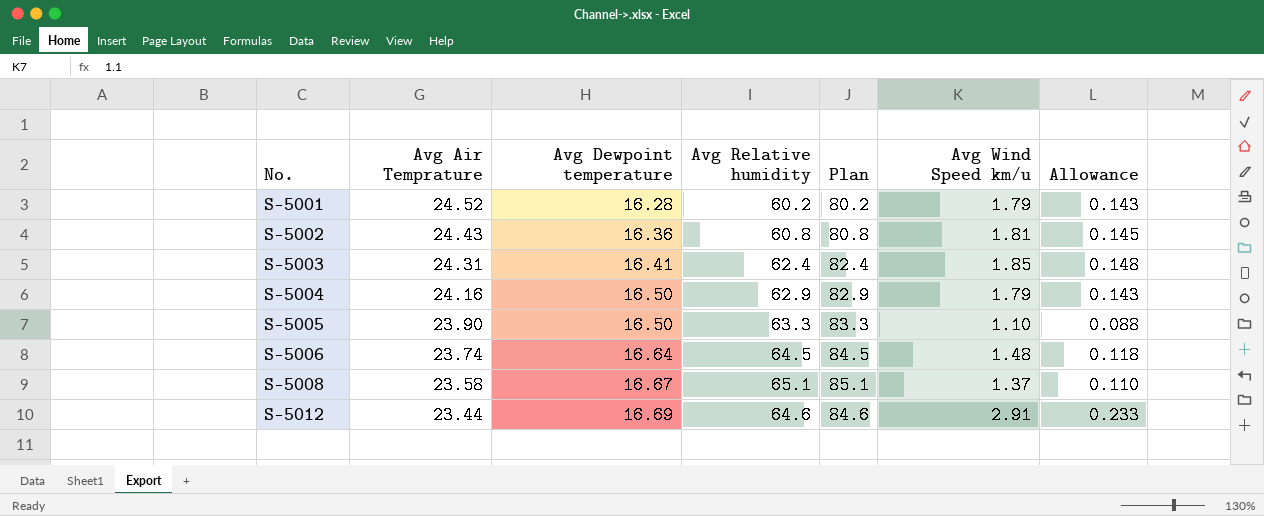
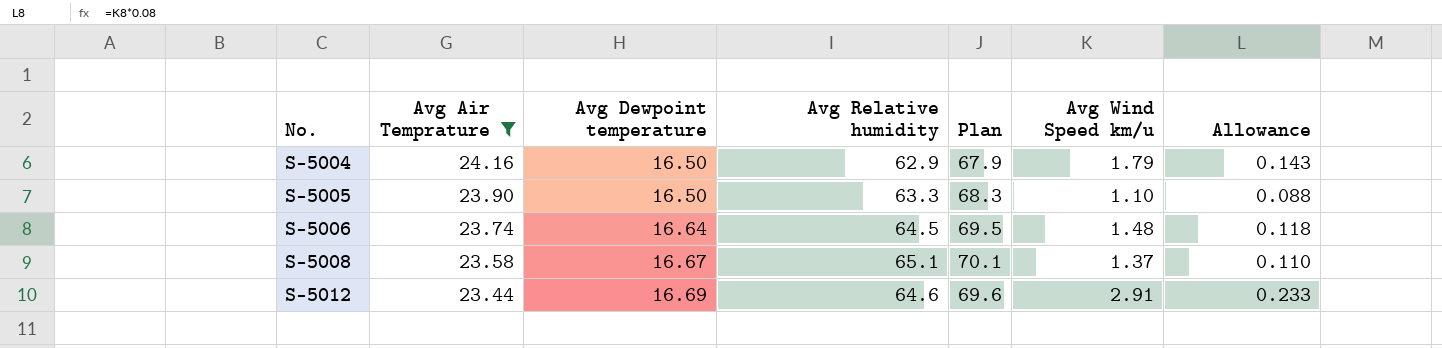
filter: none -> Avg Air Temprature <= 24.16
column Plan | formula: [Avg Relative humidity] + 20 -> [Avg Relative humidity] + 5

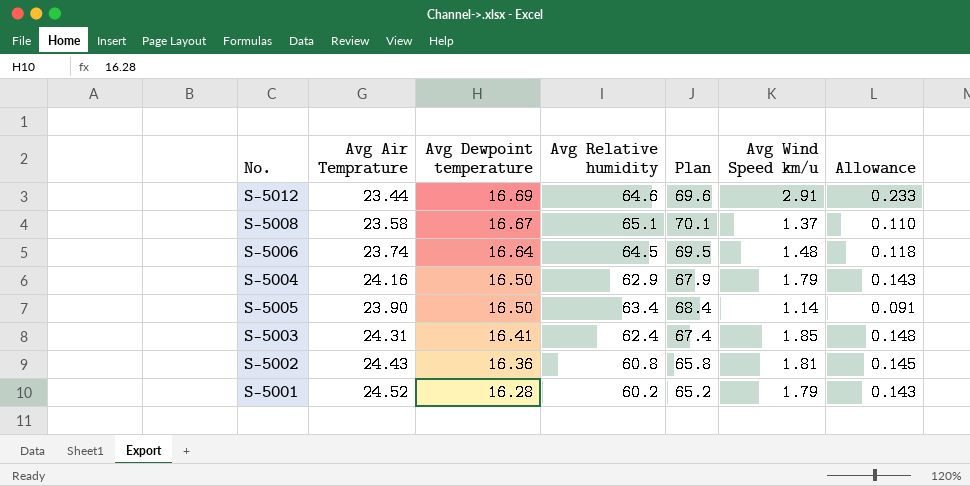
filter: Avg Air Temprature <= 24.16 -> none
row order: No. ascending -> Avg Dewpoint temperature descending
S-5005 | Avg Relative humidity: 63.3 -> 63.4
S-5005 | Plan: 68.3 -> 68.4
S-5005 | Avg Wind Speed km/u: 1.10 -> 1.14
S-5005 | Allowance: 0.088 -> 0.091

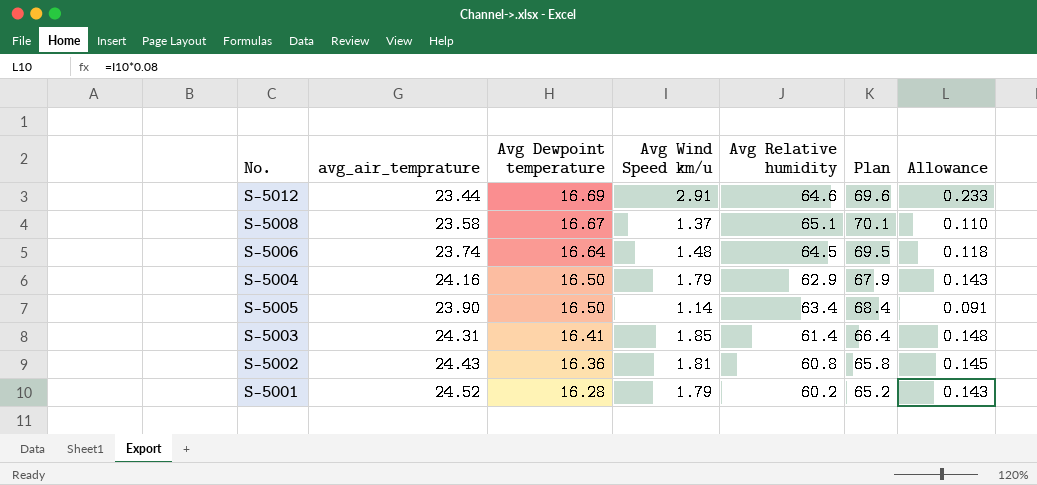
column name: Avg Air Temprature -> avg_air_temprature
column Avg Wind Speed km/u | position: 6 -> 4
S-5003 | Avg Relative humidity: 62.4 -> 61.4
S-5003 | Plan: 67.4 -> 66.4

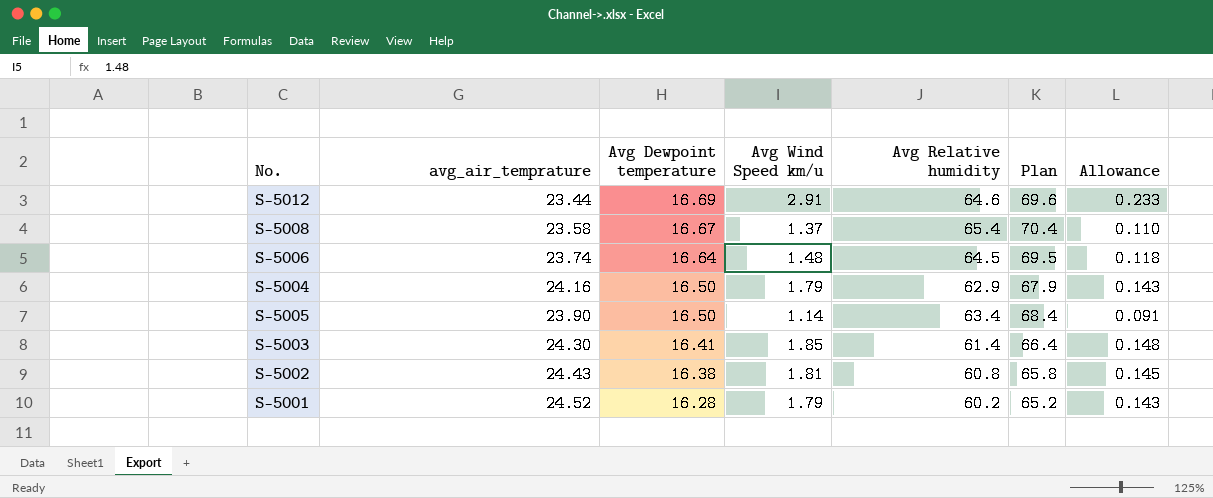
S-5008 | Avg Relative humidity: 65.1 -> 65.4
S-5008 | Plan: 70.1 -> 70.4
S-5003 | avg_air_temprature: 24.31 -> 24.30
S-5002 | Avg Dewpoint temperature: 16.36 -> 16.38

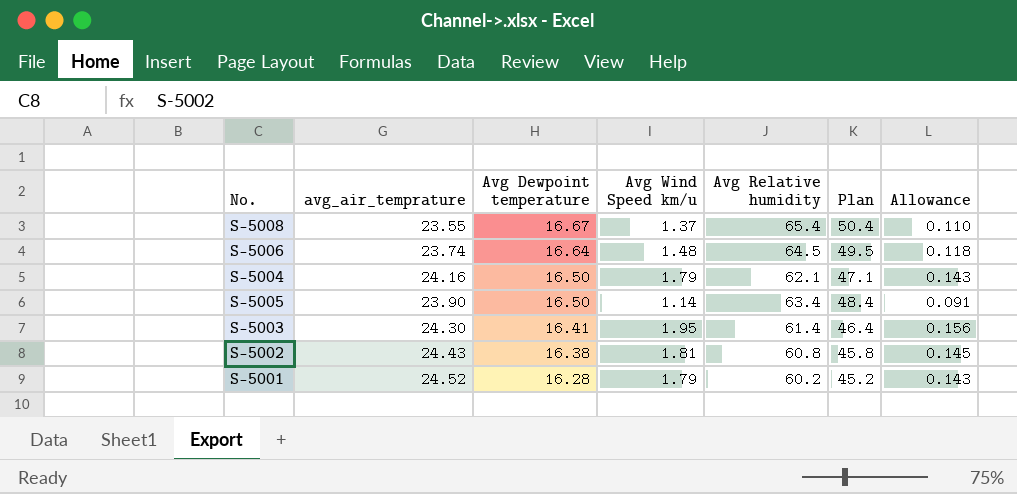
column Plan | formula: [Avg Relative humidity] + 5 -> [Avg Relative humidity] - 15
row S-5012: 23.44 | 16.69 | 2.91 | 64.6 | 69.6 | 0.233 -> none
S-5008 | avg_air_temprature: 23.58 -> 23.55
S-5004 | Avg Relative humidity: 62.9 -> 62.1
S-5003 | Avg Wind Speed km/u: 1.85 -> 1.95
S-5003 | Allowance: 0.148 -> 0.156

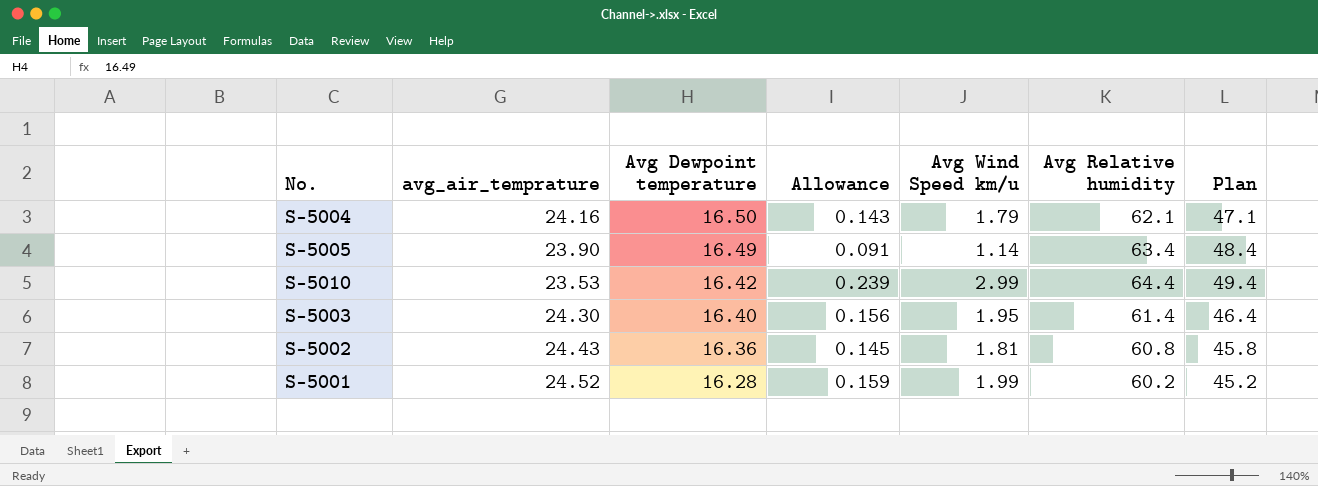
column Allowance | position: 7 -> 4
row S-5008: 23.55 | 16.67 | 1.37 | 65.4 | 50.4 | 0.110 -> none
row S-5006: 23.74 | 16.64 | 1.48 | 64.5 | 49.5 | 0.118 -> none
S-5005 | Avg Dewpoint temperature: 16.50 -> 16.49
row S-5010: none -> 23.53 | 16.42 | 0.239 | 2.99 | 64.4 | 49.4
S-5003 | Avg Dewpoint temperature: 16.41 -> 16.40
S-5002 | Avg Dewpoint temperature: 16.38 -> 16.36
S-5001 | Allowance: 0.143 -> 0.159
S-5001 | Avg Wind Speed km/u: 1.79 -> 1.99

